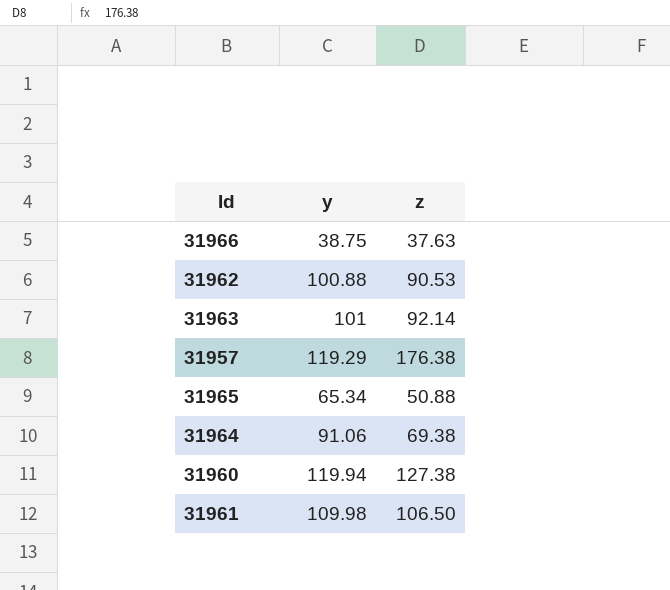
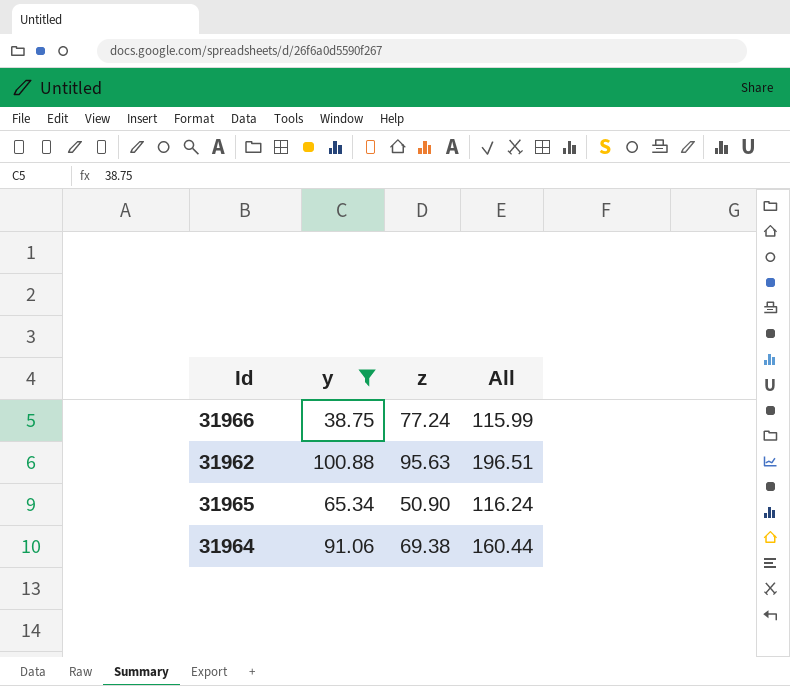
filter: none -> y <= 100.88
column All | formula: none -> [y] + [z]
31966 | z: 37.63 -> 77.24
31962 | z: 90.53 -> 95.63
31965 | z: 50.88 -> 50.90

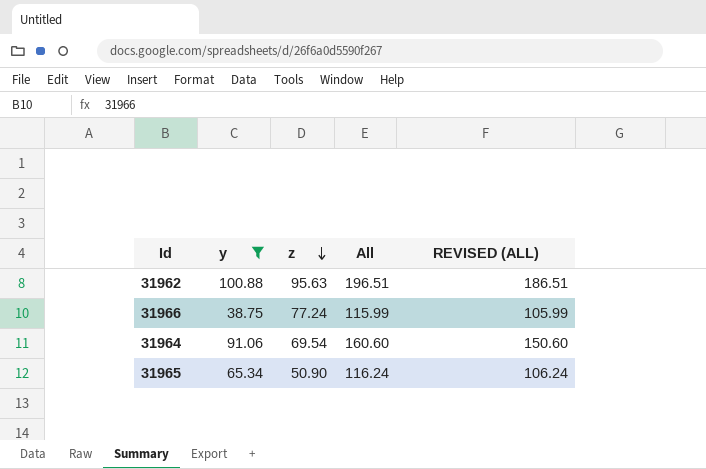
row order: none -> z descending
column REVISED (ALL) | formula: none -> [All] - 10
31964 | z: 69.38 -> 69.54
31964 | All: 160.44 -> 160.60

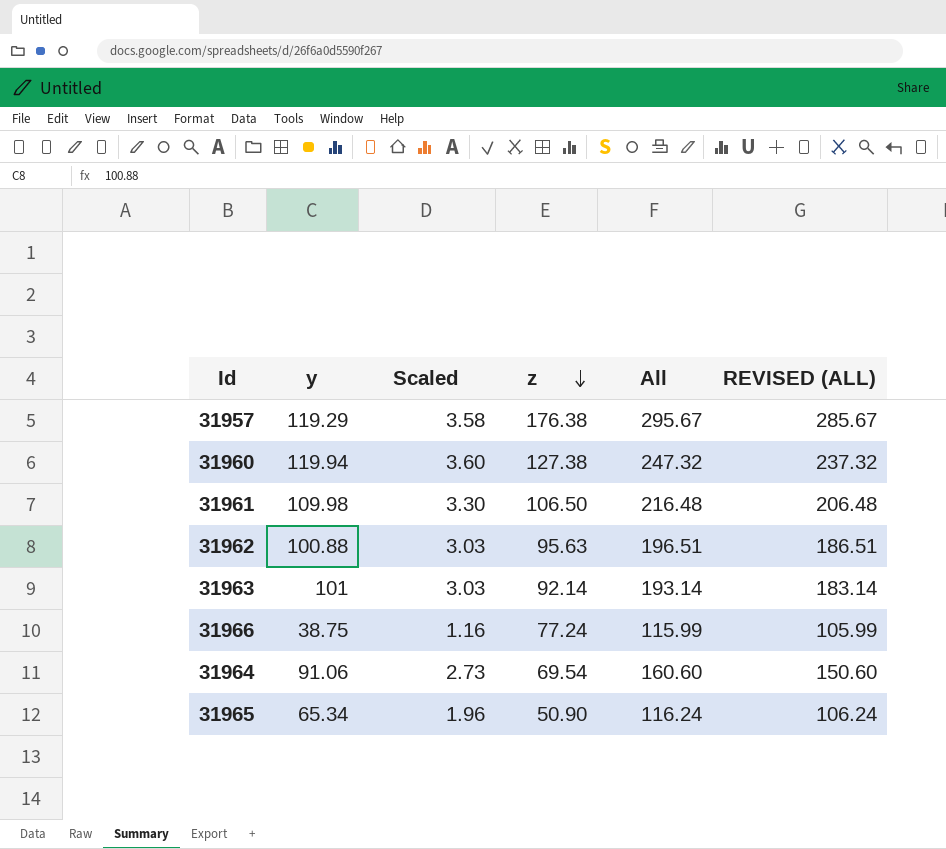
filter: y <= 100.88 -> none
column Scaled | formula: none -> [y] * 0.03

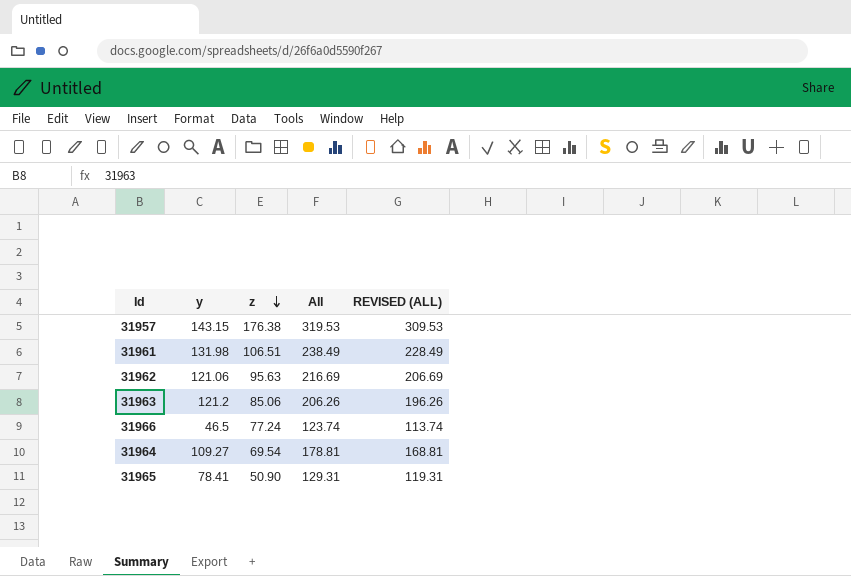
column Scaled | formula: [y] * 0.03 -> none
row 31960: 119.94 | 3.60 | 127.38 | 247.32 | 237.32 -> none
31957 | y: 119.29 -> 143.15
31957 | All: 295.67 -> 319.53
31957 | REVISED (ALL): 285.67 -> 309.53
31961 | y: 109.98 -> 131.98
31961 | z: 106.50 -> 106.51
31961 | All: 216.48 -> 238.49
31961 | REVISED (ALL): 206.48 -> 228.49
31962 | y: 100.88 -> 121.06
31962 | All: 196.51 -> 216.69
31962 | REVISED (ALL): 186.51 -> 206.69
31963 | y: 101 -> 121.2
31963 | z: 92.14 -> 85.06
31963 | All: 193.14 -> 206.26
31963 | REVISED (ALL): 183.14 -> 196.26
31966 | y: 38.75 -> 46.5
31966 | All: 115.99 -> 123.74
31966 | REVISED (ALL): 105.99 -> 113.74
31964 | y: 91.06 -> 109.27
31964 | All: 160.60 -> 178.81
31964 | REVISED (ALL): 150.60 -> 168.81
31965 | y: 65.34 -> 78.41
31965 | All: 116.24 -> 129.31
31965 | REVISED (ALL): 106.24 -> 119.31

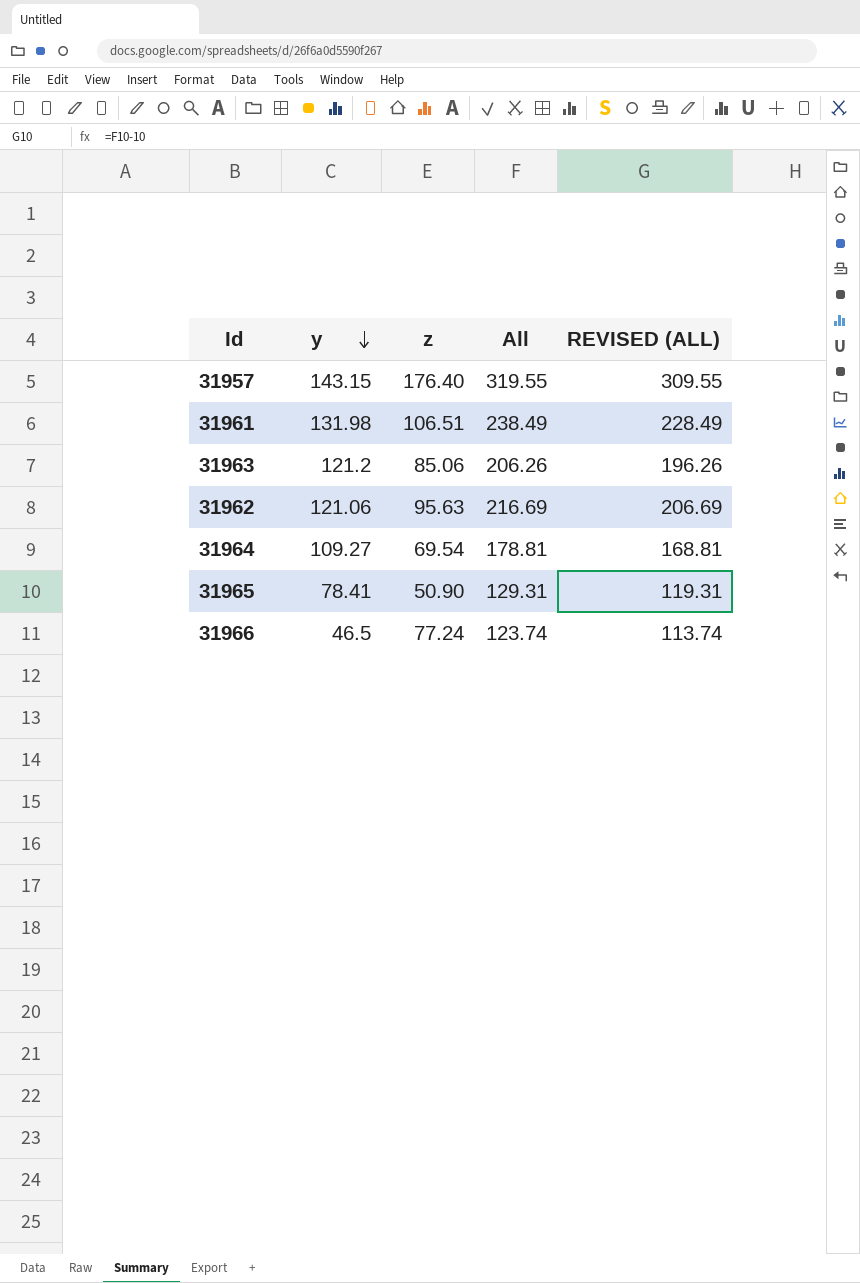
row order: z descending -> y descending
31957 | z: 176.38 -> 176.40
31957 | All: 319.53 -> 319.55
31957 | REVISED (ALL): 309.53 -> 309.55

